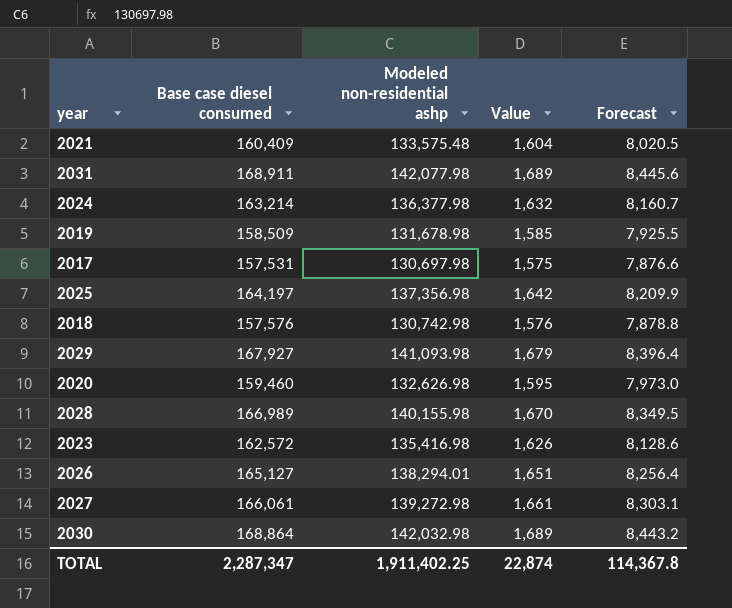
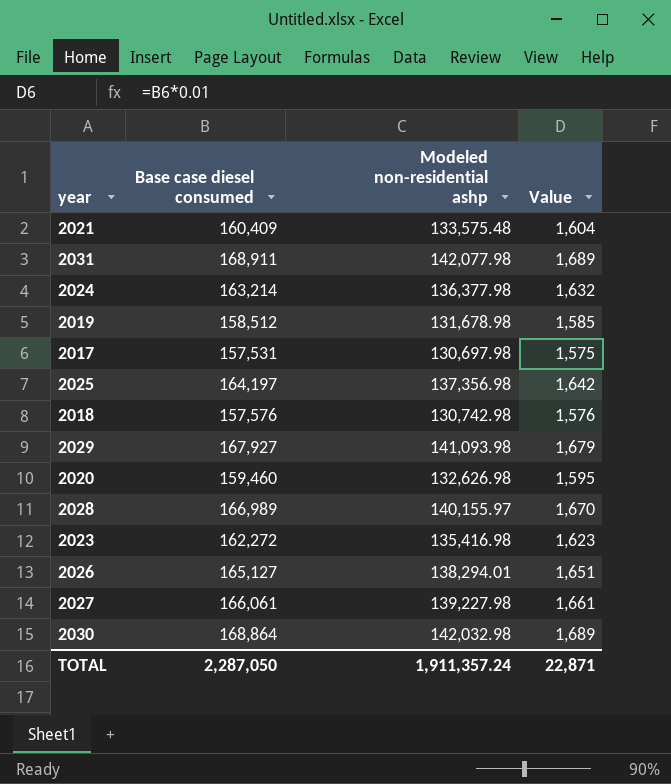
column Forecast | formula: [Base case diesel consumed] * 0.05 -> none
2019 | Base case diesel consumed: 158,509 -> 158,512
2028 | Modeled non-residential ashp: 140,155.98 -> 140,155.97
2023 | Base case diesel consumed: 162,572 -> 162,272
2023 | Value: 1,626 -> 1,623
2027 | Modeled non-residential ashp: 139,272.98 -> 139,227.98
TOTAL | Base case diesel consumed: 2,287,347 -> 2,287,050
TOTAL | Modeled non-residential ashp: 1,911,402.25 -> 1,911,357.24
TOTAL | Value: 22,874 -> 22,871

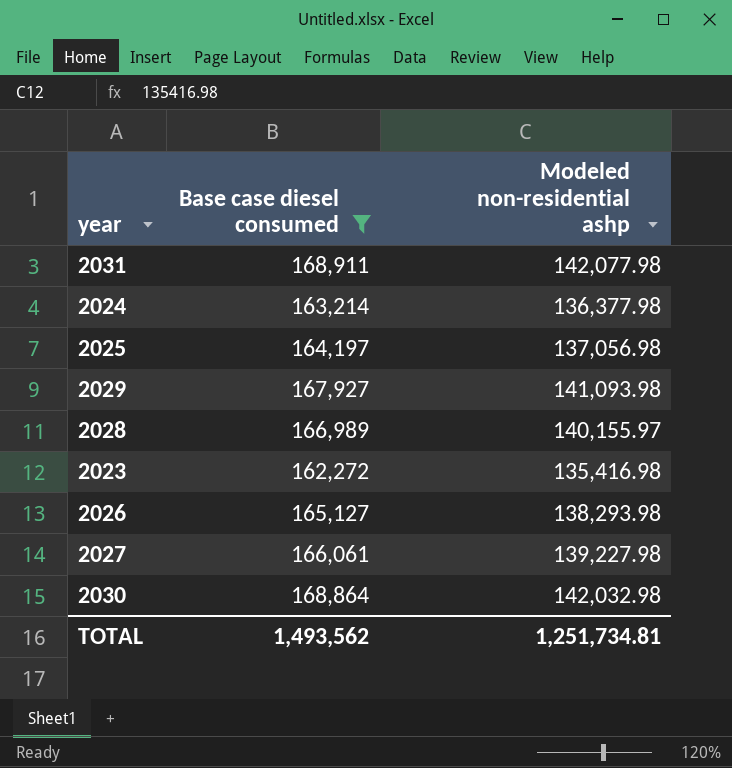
filter: none -> Base case diesel consumed >= 162,272
column Value | formula: [Base case diesel consumed] * 0.01 -> none
2025 | Modeled non-residential ashp: 137,356.98 -> 137,056.98
2026 | Modeled non-residential ashp: 138,294.01 -> 138,293.98
TOTAL | Base case diesel consumed: 2,287,050 -> 1,493,562
TOTAL | Modeled non-residential ashp: 1,911,357.24 -> 1,251,734.81

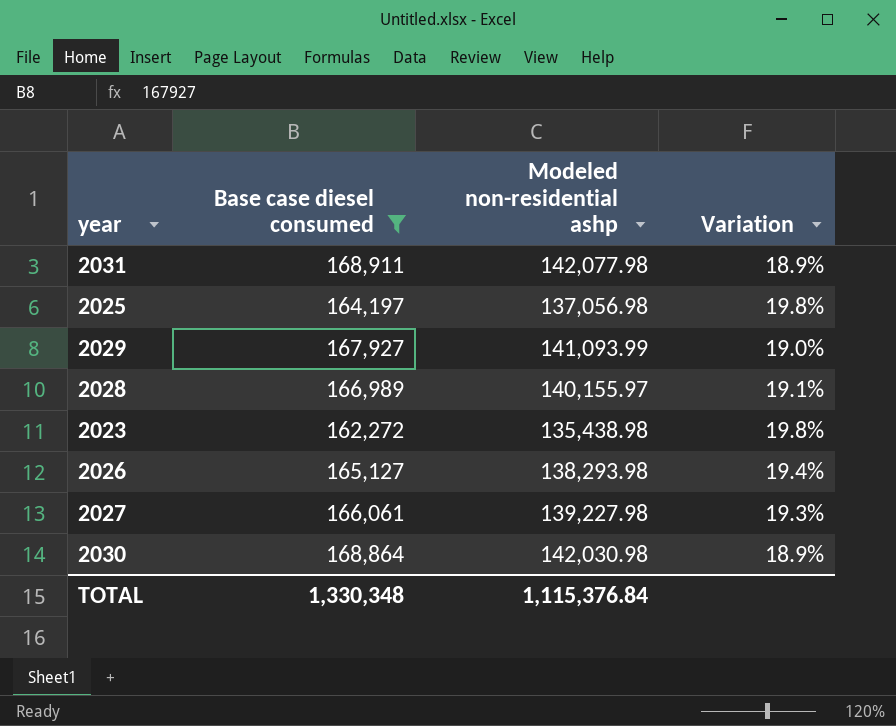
column Variation | formula: none -> ([Base case diesel consumed] - [Modeled non-residential ashp]) / [Modeled non-residential ashp]
row 2024: 163,214 | 136,377.98 -> none
2029 | Modeled non-residential ashp: 141,093.98 -> 141,093.99
2023 | Modeled non-residential ashp: 135,416.98 -> 135,438.98
2030 | Modeled non-residential ashp: 142,032.98 -> 142,030.98
TOTAL | Base case diesel consumed: 1,493,562 -> 1,330,348
TOTAL | Modeled non-residential ashp: 1,251,734.81 -> 1,115,376.84

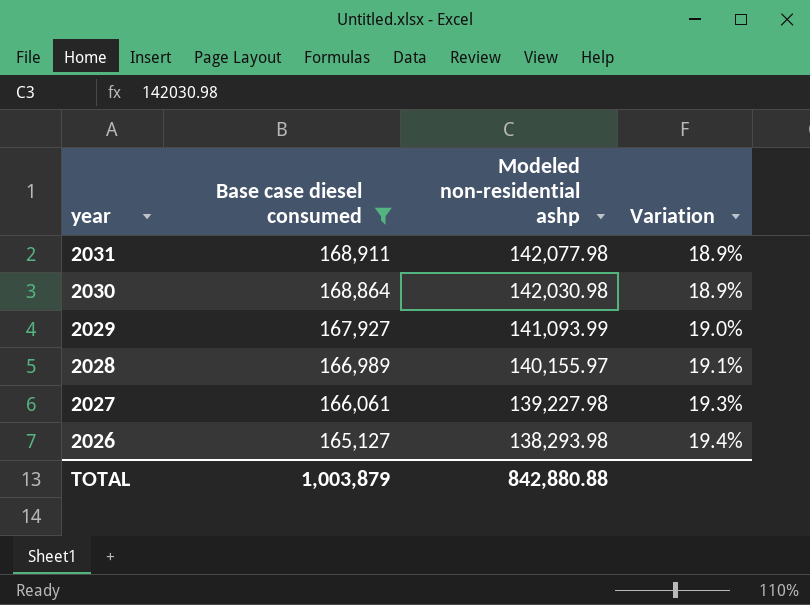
row order: none -> year descending
row 2025: 164,197 | 137,056.98 | 19.8% -> none
row 2023: 162,272 | 135,438.98 | 19.8% -> none
TOTAL | Base case diesel consumed: 1,330,348 -> 1,003,879
TOTAL | Modeled non-residential ashp: 1,115,376.84 -> 842,880.88

